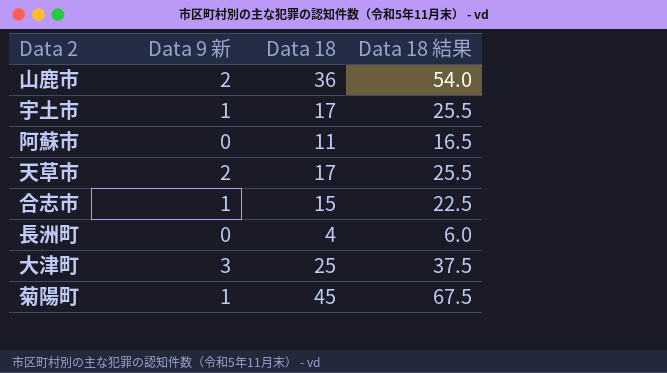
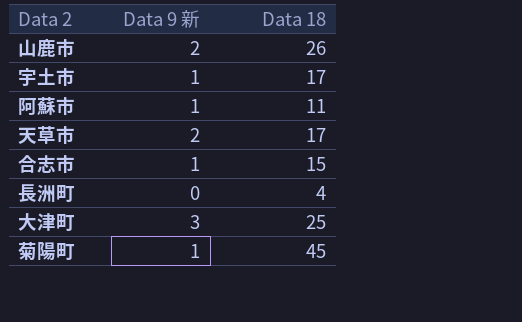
column Data 18 結果 | formula: [Data 18] * 1.5 -> none
山鹿市 | Data 18: 36 -> 26
阿蘇市 | Data 9 新: 0 -> 1

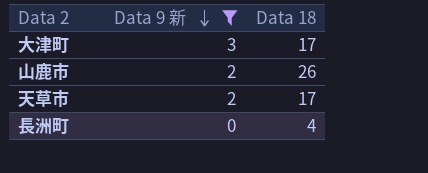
filter: none -> Data 9 新 != 1
row order: none -> Data 9 新 descending
大津町 | Data 18: 25 -> 17

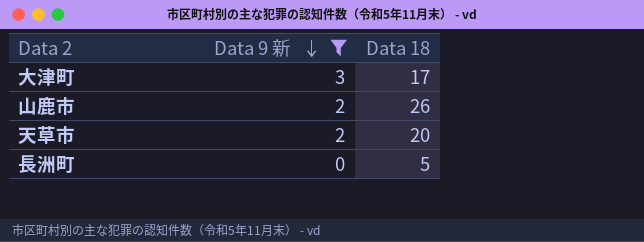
天草市 | Data 18: 17 -> 20
長洲町 | Data 18: 4 -> 5

